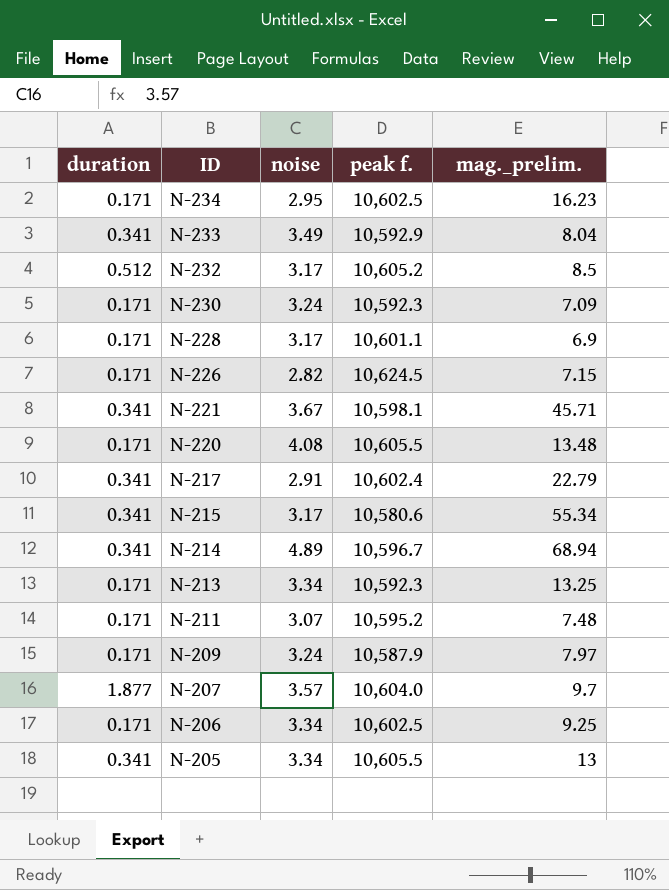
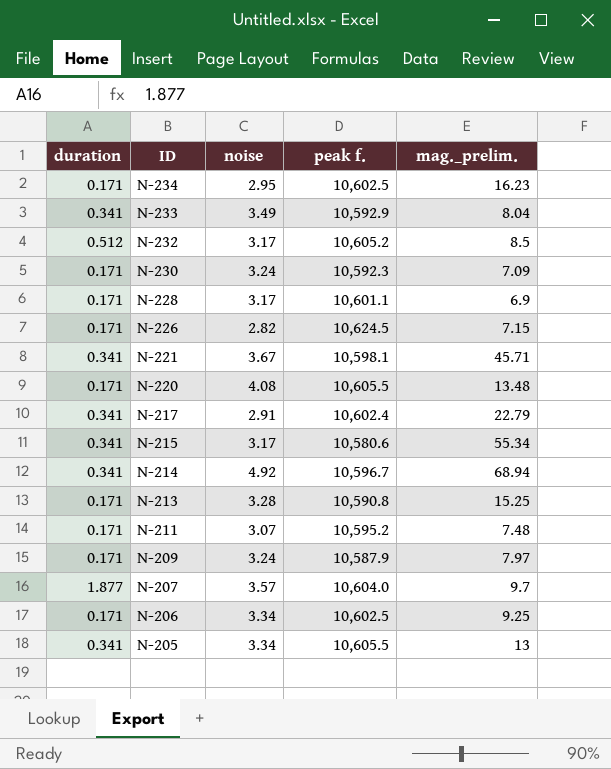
N-214 | noise: 4.89 -> 4.92
N-213 | noise: 3.34 -> 3.28
N-213 | peak f.: 10,592.3 -> 10,590.8
N-213 | mag._prelim.: 13.25 -> 15.25

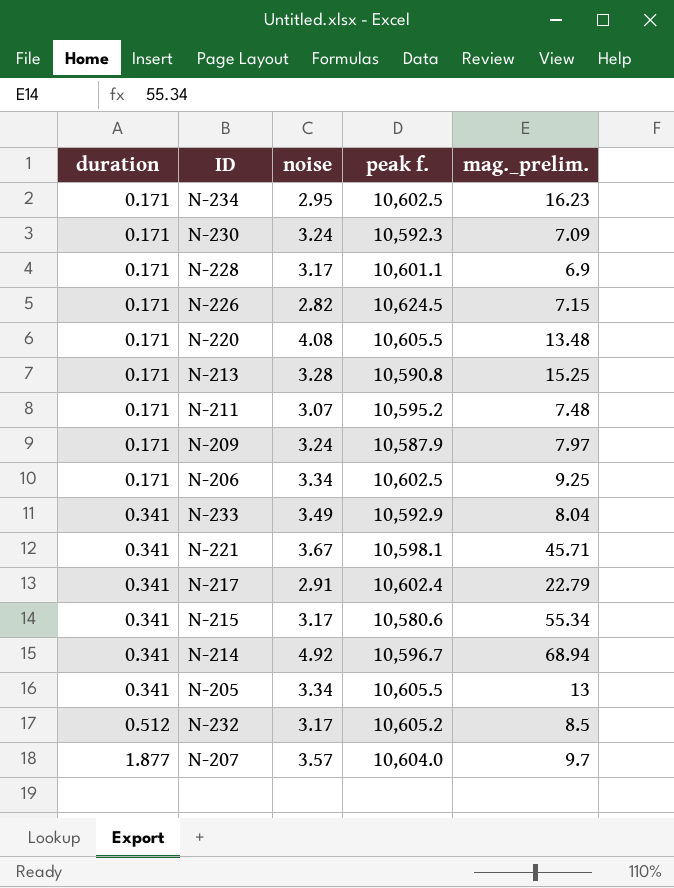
row order: ID descending -> duration ascending

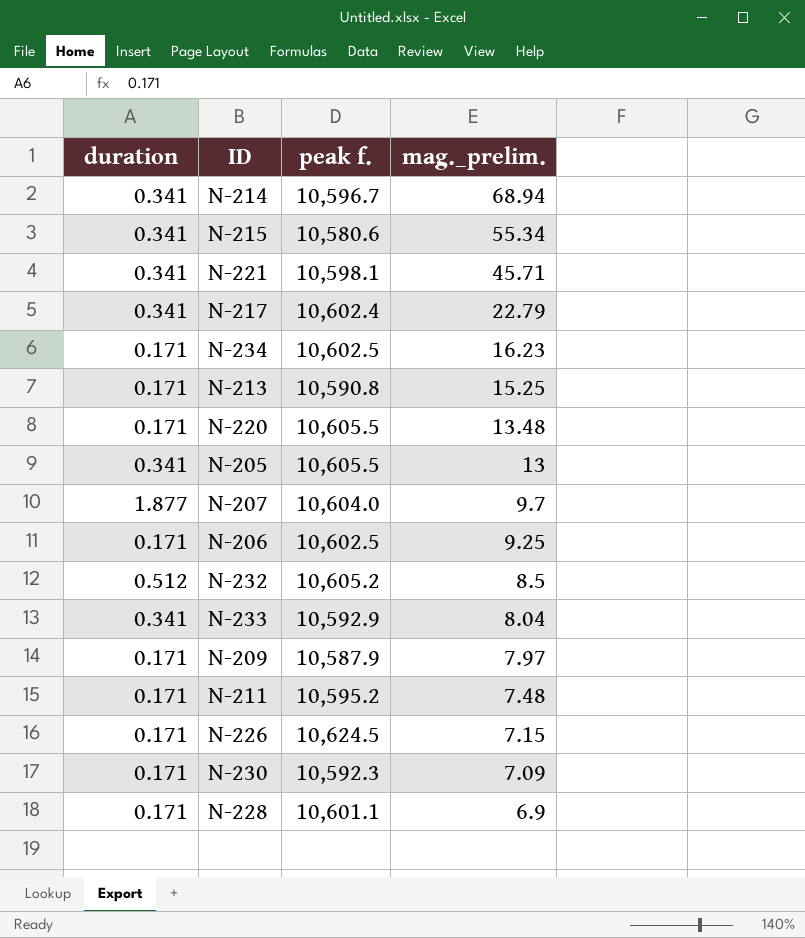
row order: duration ascending -> mag._prelim. descending
column noise | position: 3 -> none

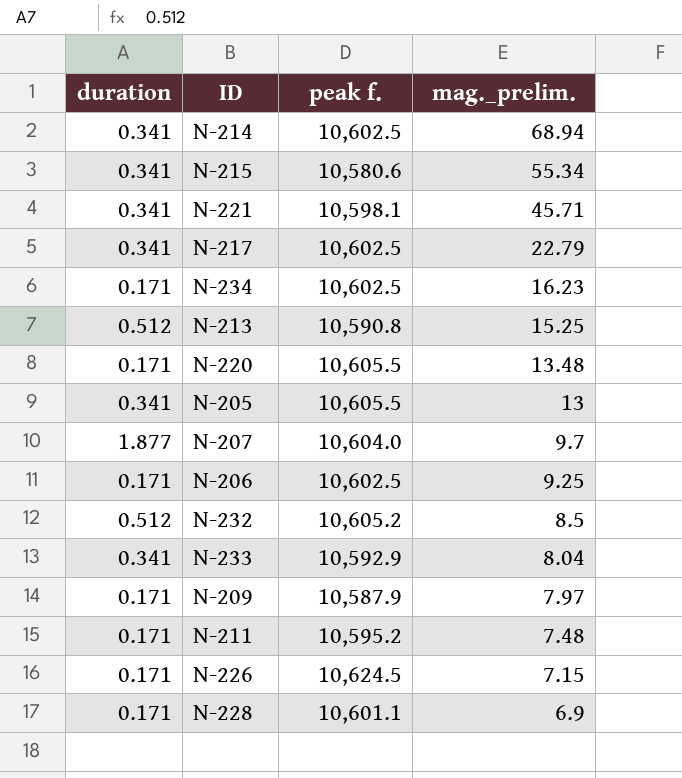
row N-230: 0.171 | 10,592.3 | 7.09 -> none
N-214 | peak f.: 10,596.7 -> 10,602.5
N-217 | peak f.: 10,602.4 -> 10,602.5
N-213 | duration: 0.171 -> 0.512

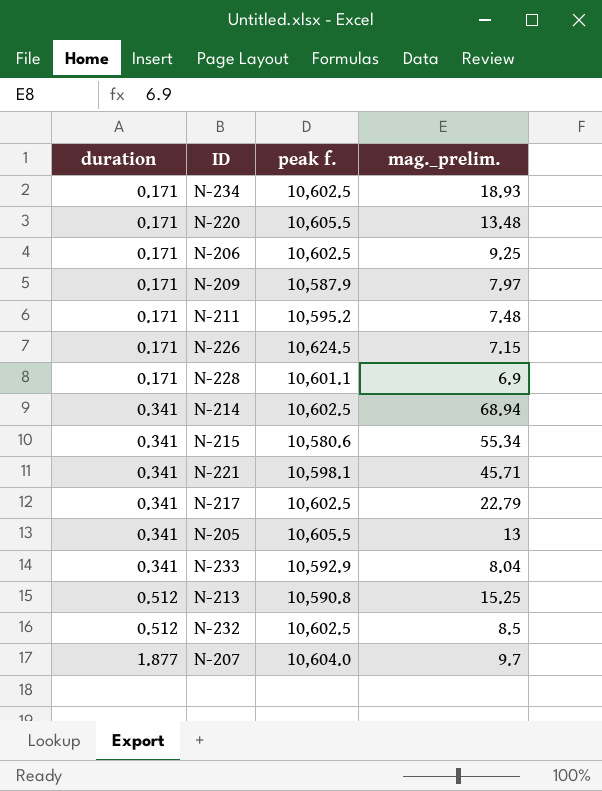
row order: mag._prelim. descending -> duration ascending
N-234 | mag._prelim.: 16.23 -> 18.93
N-232 | peak f.: 10,605.2 -> 10,602.5

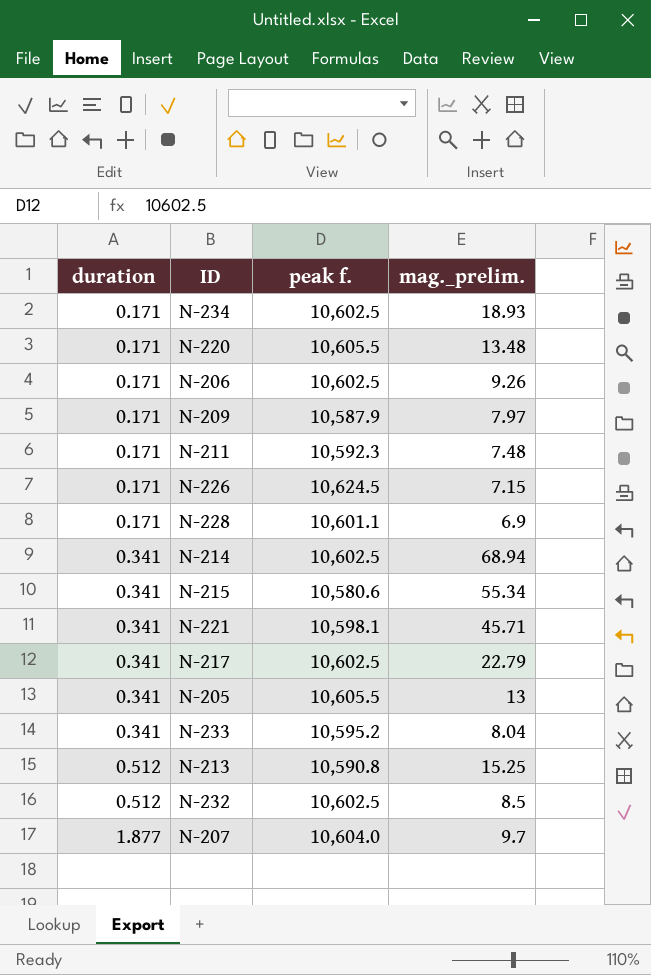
N-206 | mag._prelim.: 9.25 -> 9.26
N-211 | peak f.: 10,595.2 -> 10,592.3
N-233 | peak f.: 10,592.9 -> 10,595.2

